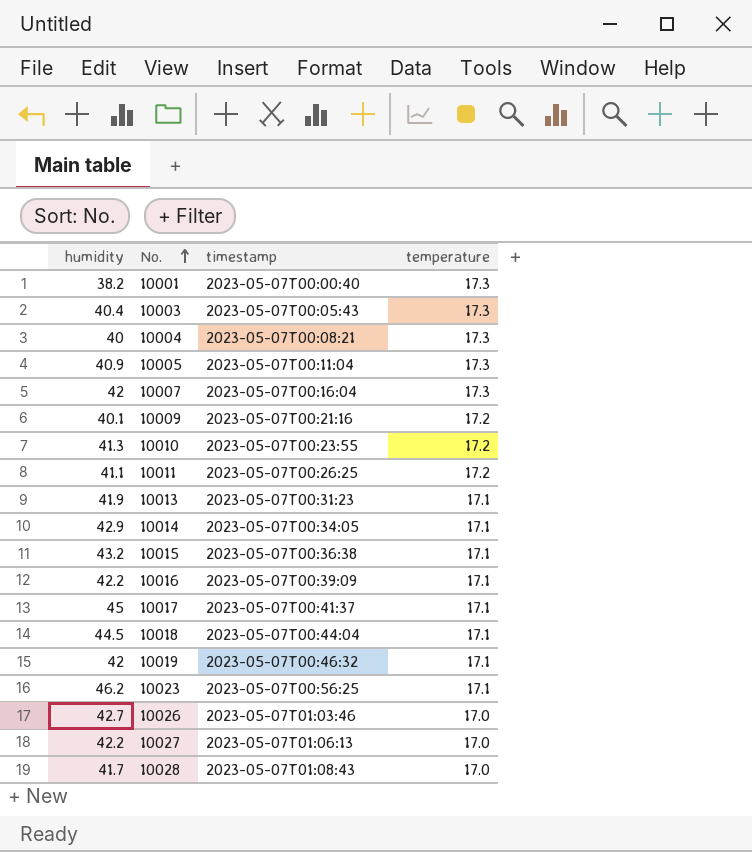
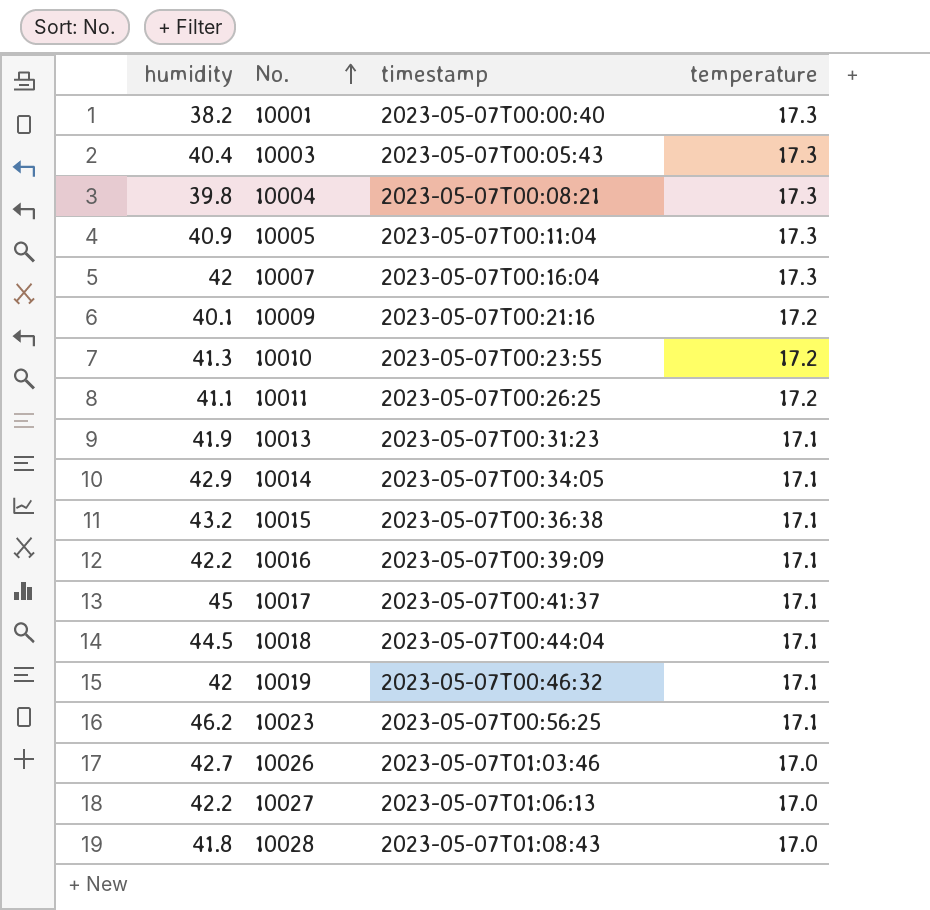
10004 | humidity: 40 -> 39.8
10028 | humidity: 41.7 -> 41.8

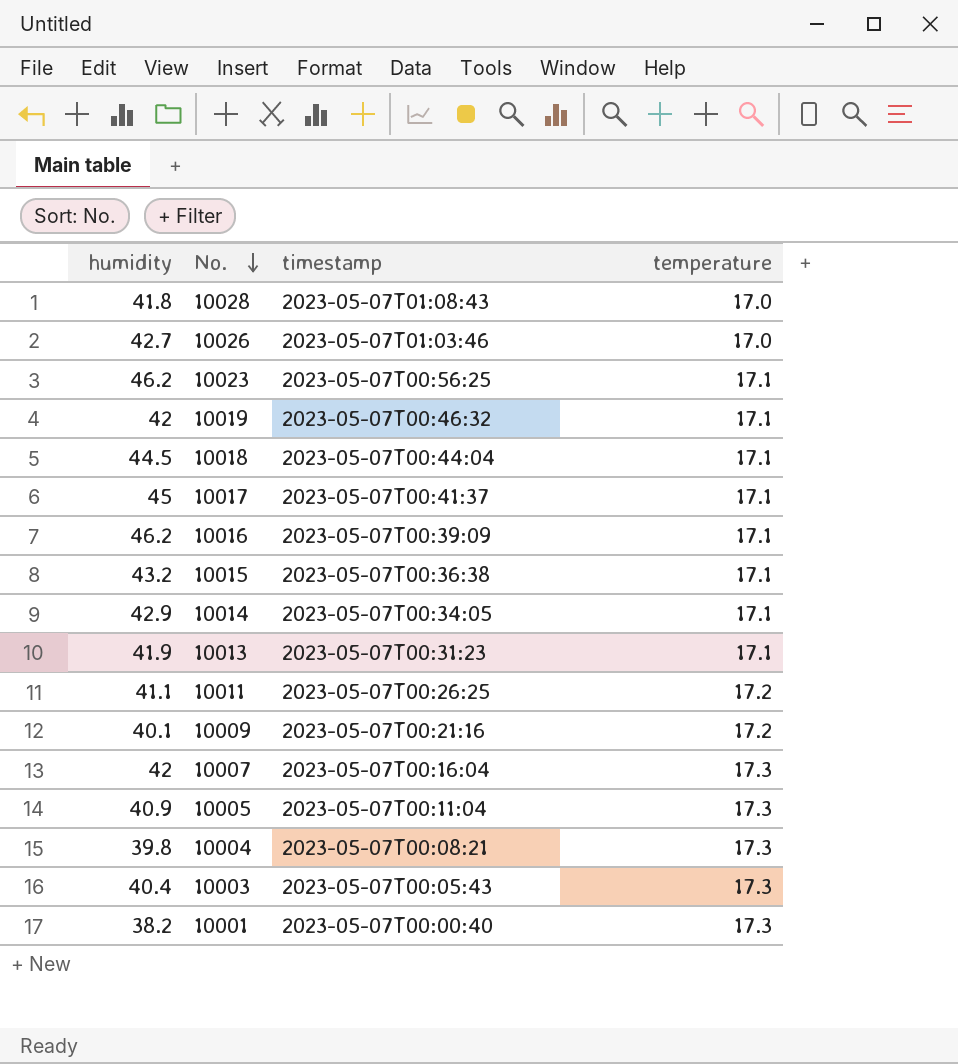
row order: No. ascending -> No. descending
row 10010: 41.3 | 2023-05-07T00:23:55 | 17.2 -> none
row 10027: 42.2 | 2023-05-07T01:06:13 | 17.0 -> none
10016 | humidity: 42.2 -> 46.2

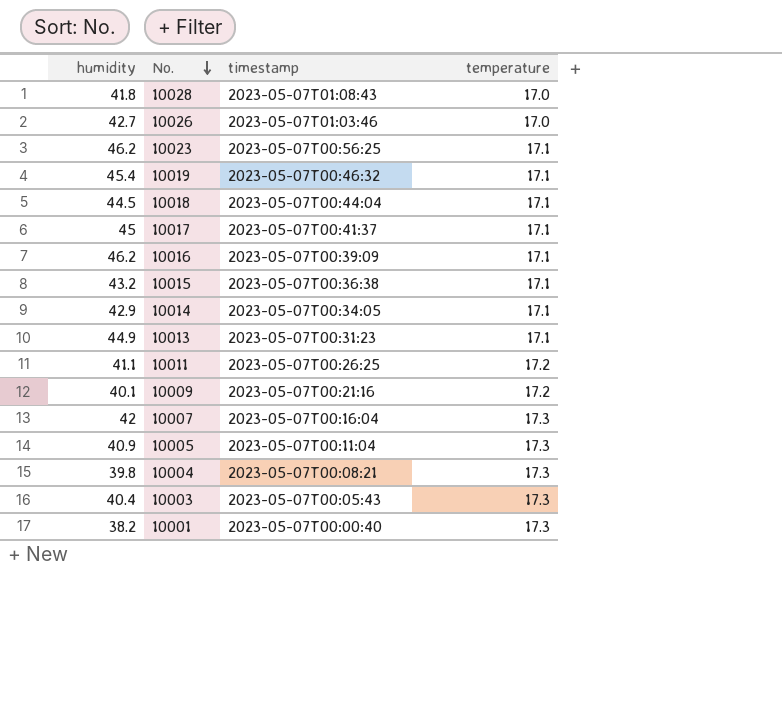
10019 | humidity: 42 -> 45.4
10013 | humidity: 41.9 -> 44.9

